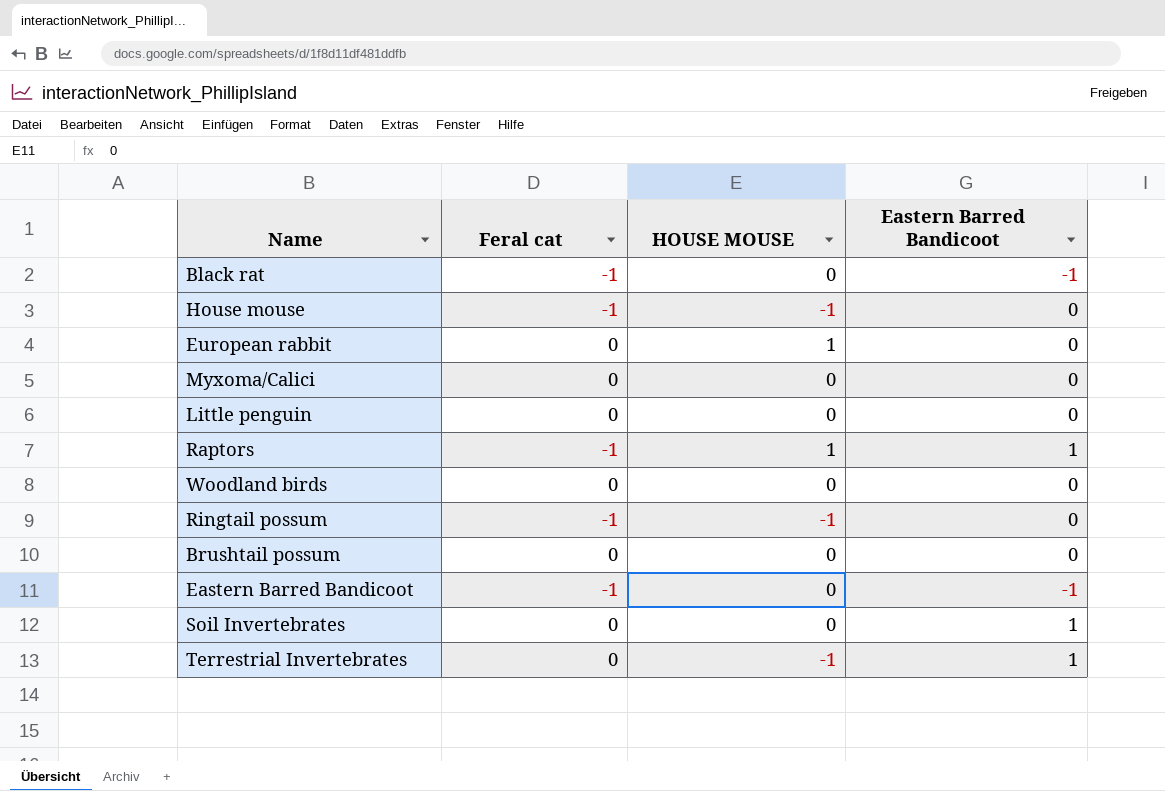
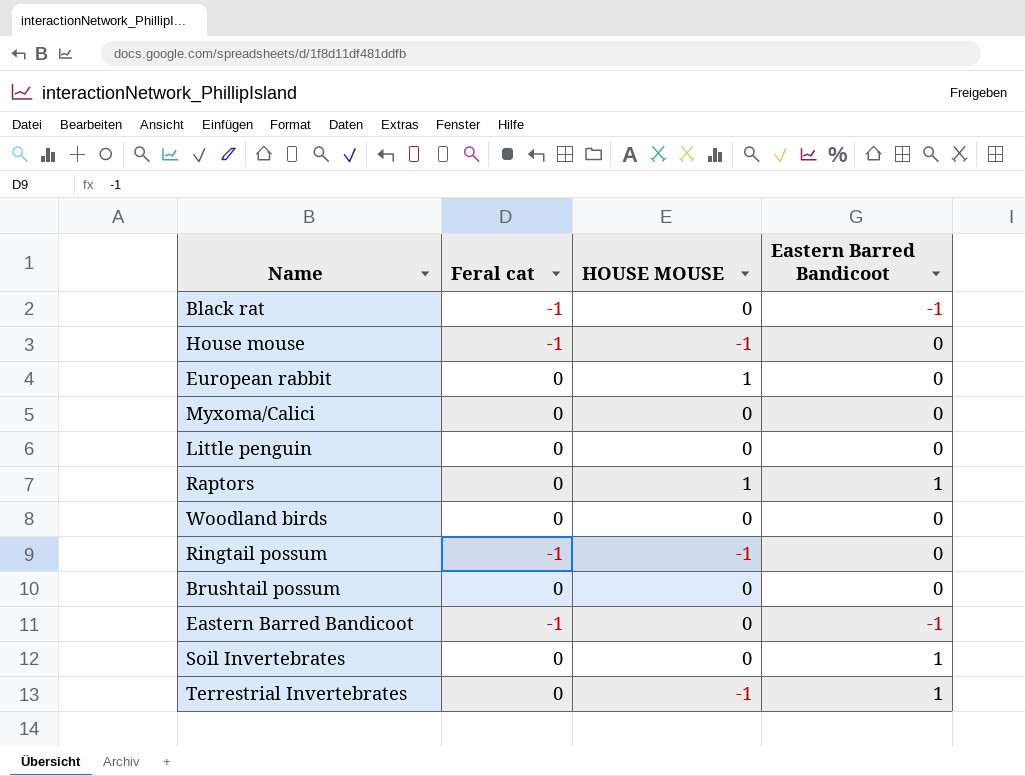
Raptors | Feral cat: -1 -> 0

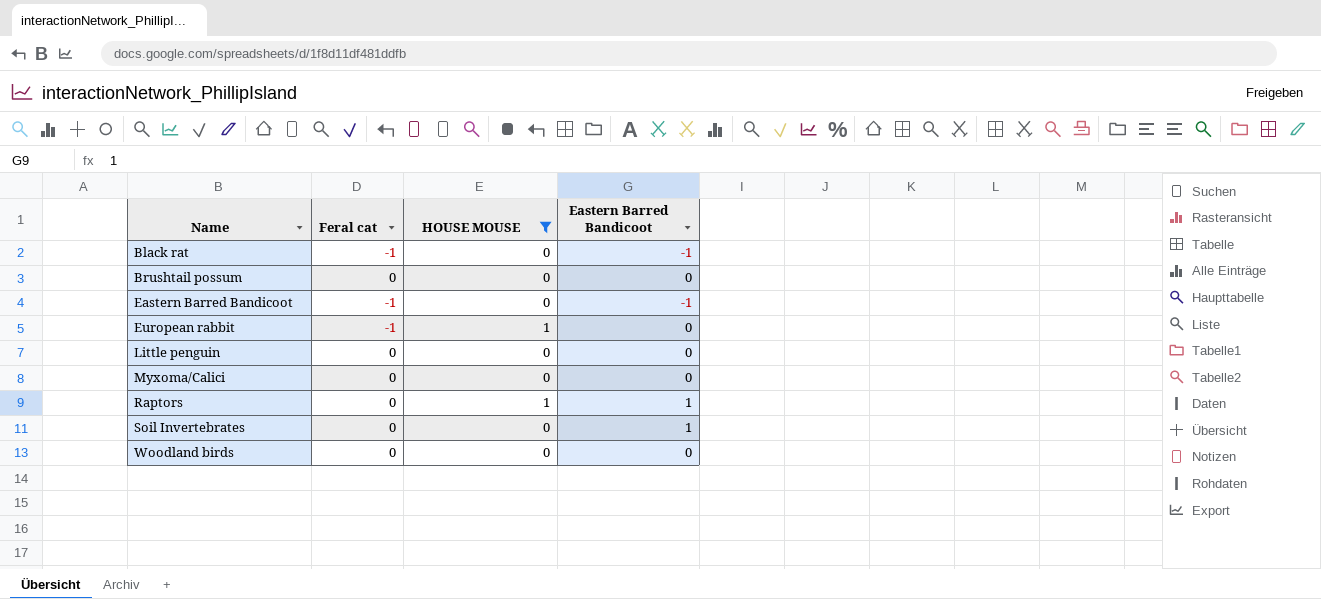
filter: none -> HOUSE MOUSE != -1
row order: none -> Name ascending
European rabbit | Feral cat: 0 -> -1

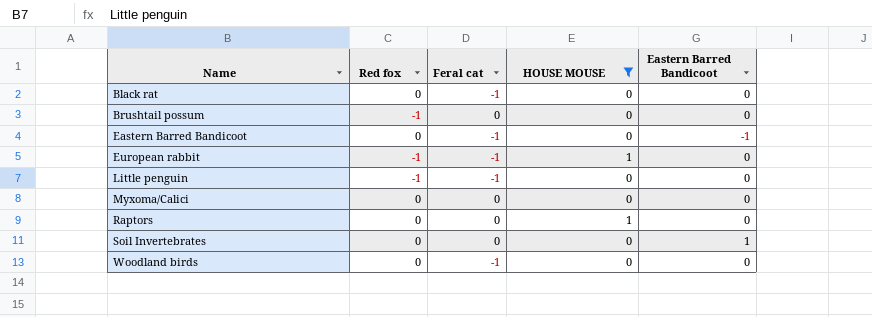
column Red fox | position: none -> 2
Black rat | Eastern Barred Bandicoot: -1 -> 0
Little penguin | Feral cat: 0 -> -1
Raptors | Eastern Barred Bandicoot: 1 -> 0
Woodland birds | Feral cat: 0 -> -1

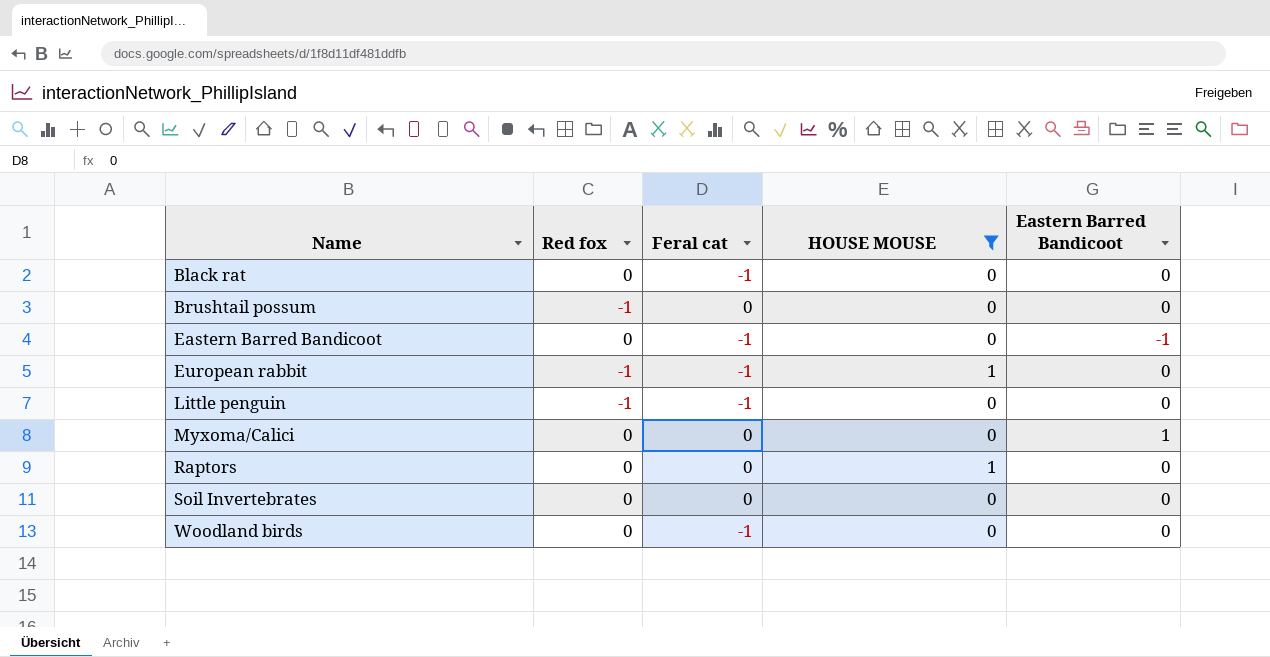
Myxoma/Calici | Eastern Barred Bandicoot: 0 -> 1
Soil Invertebrates | Eastern Barred Bandicoot: 1 -> 0

